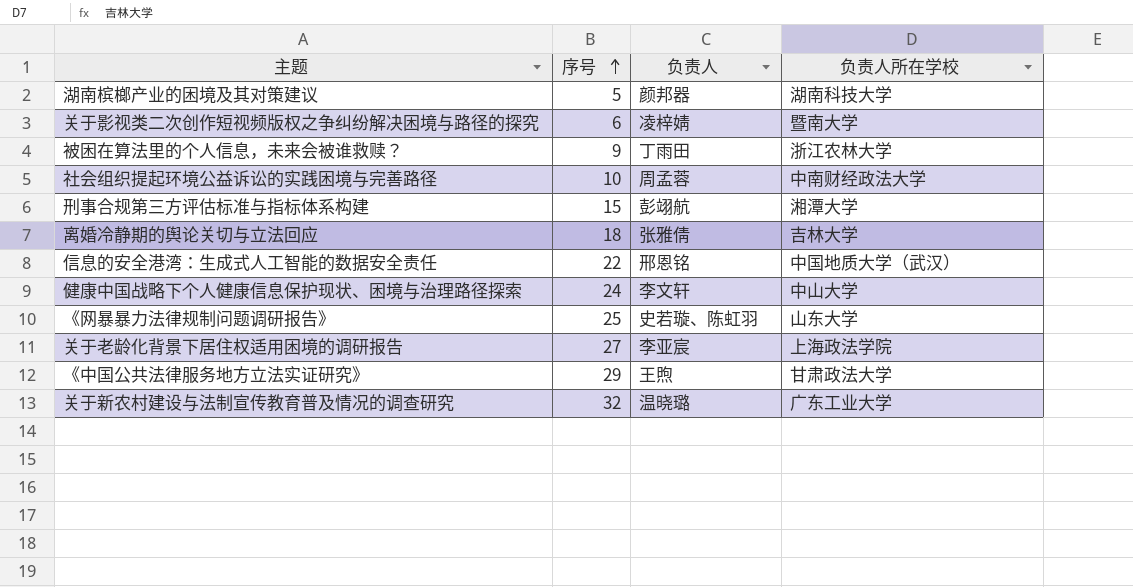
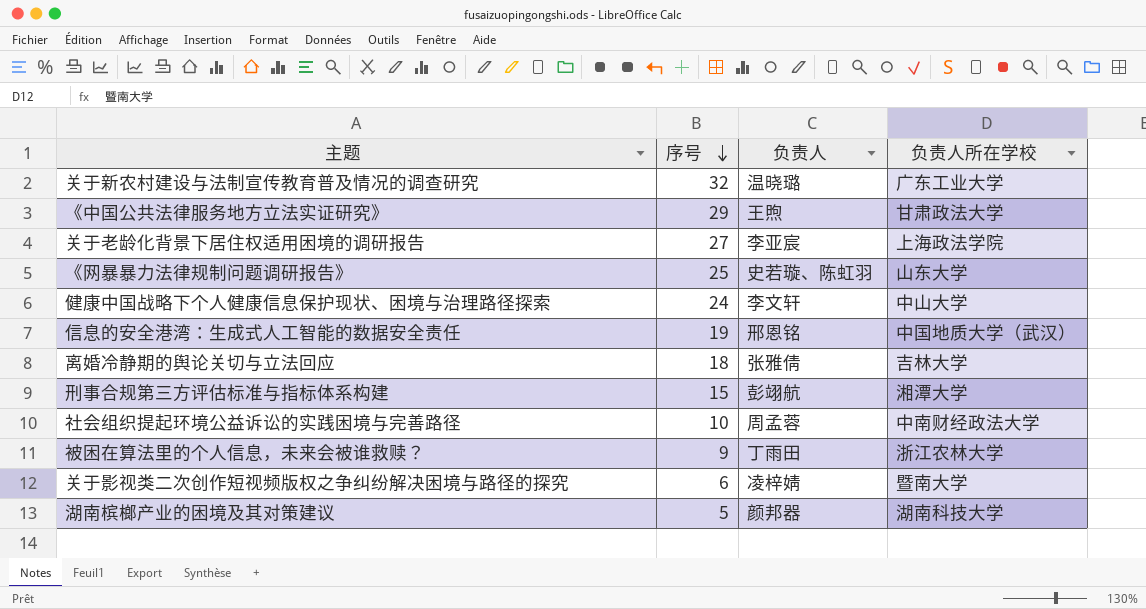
row order: 序号 ascending -> 序号 descending
信息的安全港湾：生成式人工智能的数据安全责任 | 序号: 22 -> 19

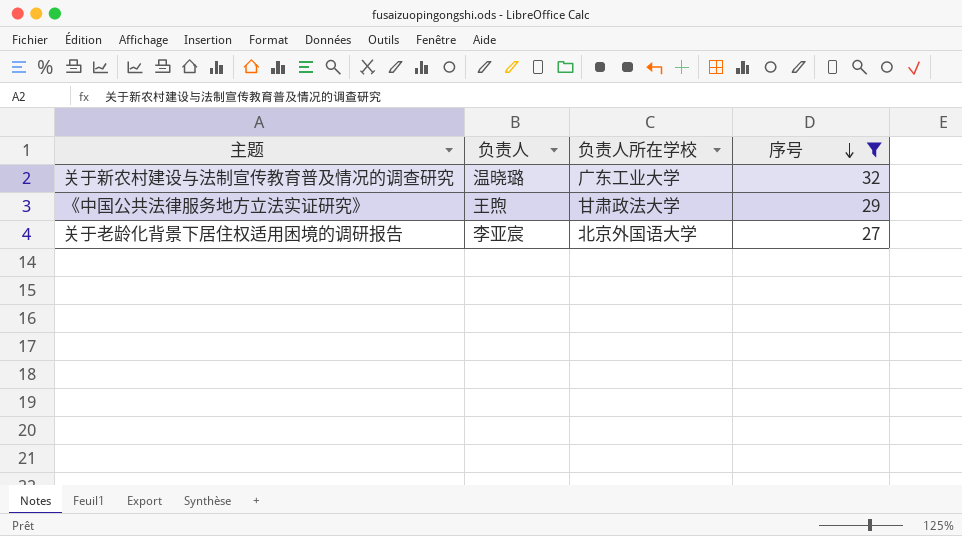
filter: none -> 序号 >= 27
column 序号 | position: 2 -> 4
关于老龄化背景下居住权适用困境的调研报告 | 负责人所在学校: 上海政法学院 -> 北京外国语大学

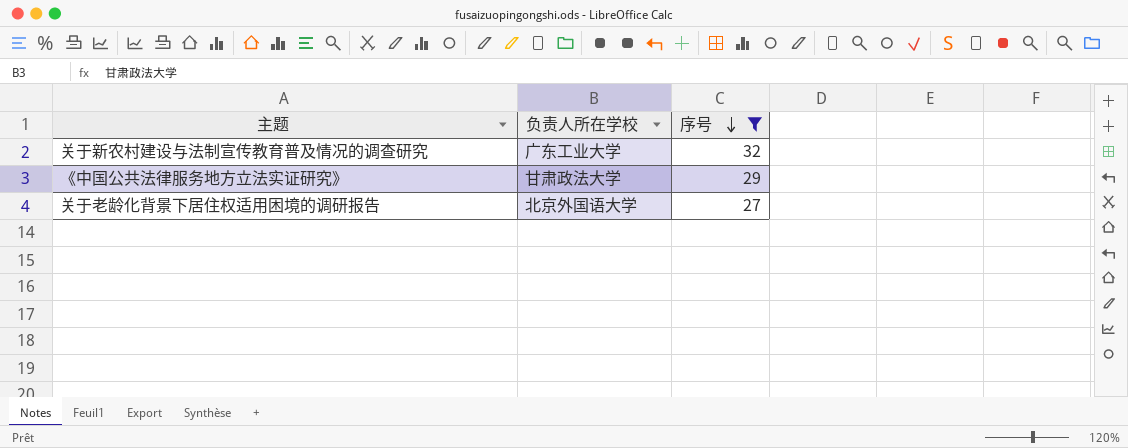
column 负责人 | position: 2 -> none

